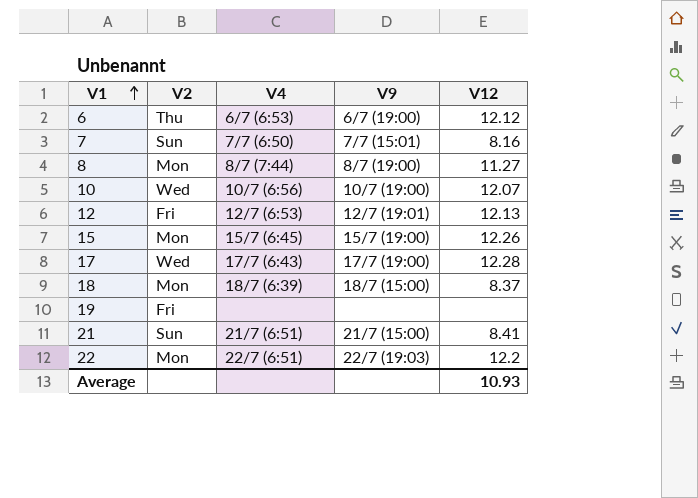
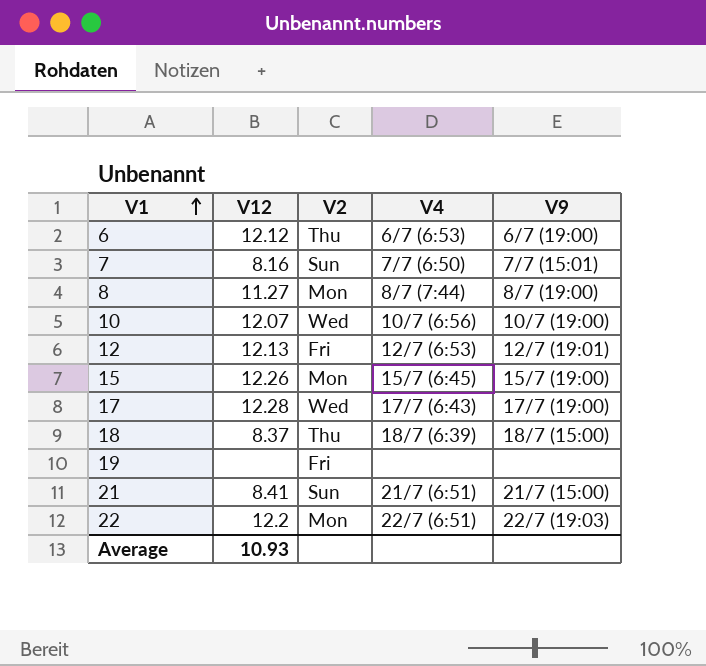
column V12 | position: 5 -> 2
18 | V2: Mon -> Thu

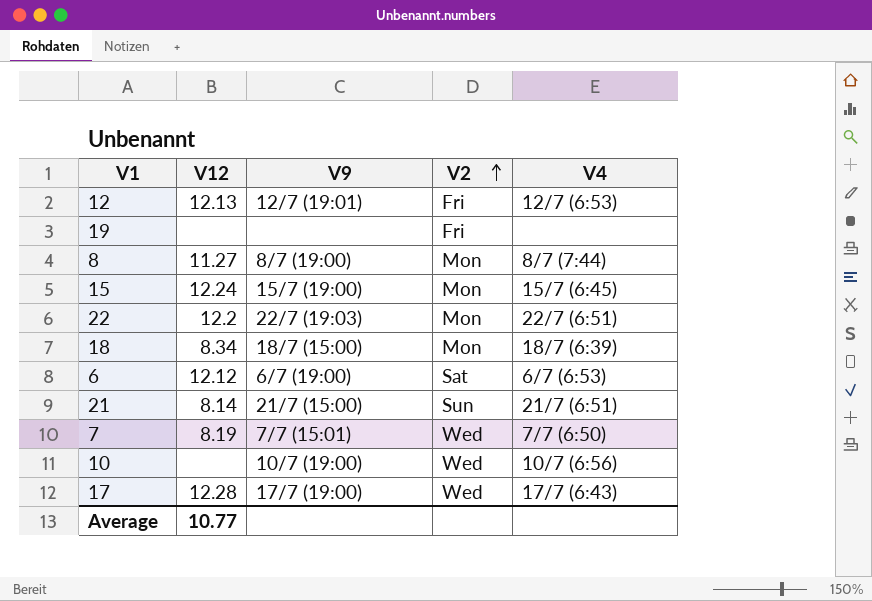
row order: V1 ascending -> V2 ascending
column V9 | position: 5 -> 3
15 | V12: 12.26 -> 12.24
18 | V12: 8.37 -> 8.34
18 | V2: Thu -> Mon
6 | V2: Thu -> Sat
21 | V12: 8.41 -> 8.14
7 | V12: 8.16 -> 8.19
7 | V2: Sun -> Wed
10 | V12: 12.07 -> none
Average | V12: 10.93 -> 10.77

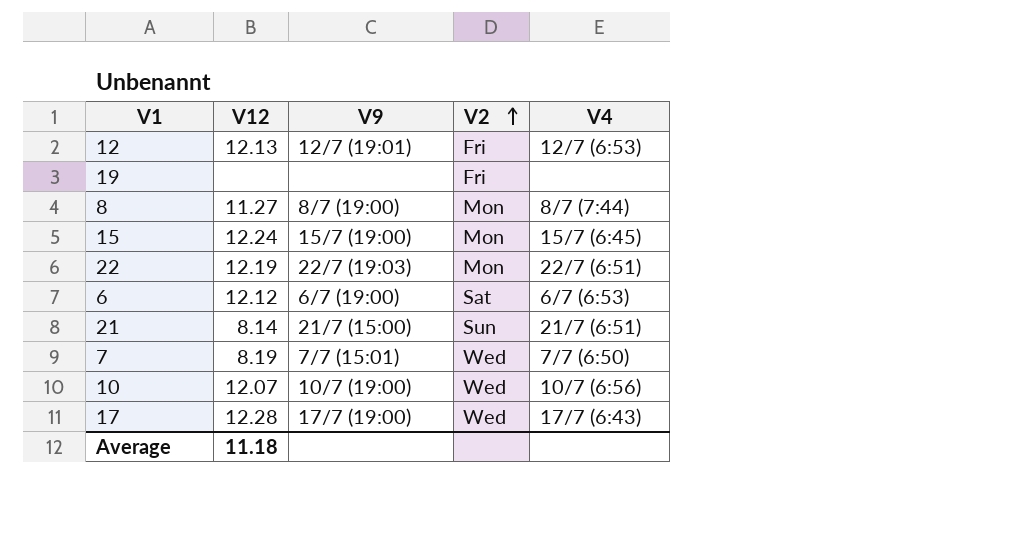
row 18: 8.34 | 18/7 (15:00) | Mon | 18/7 (6:39) -> none
22 | V12: 12.2 -> 12.19
10 | V12: none -> 12.07
Average | V12: 10.77 -> 11.18

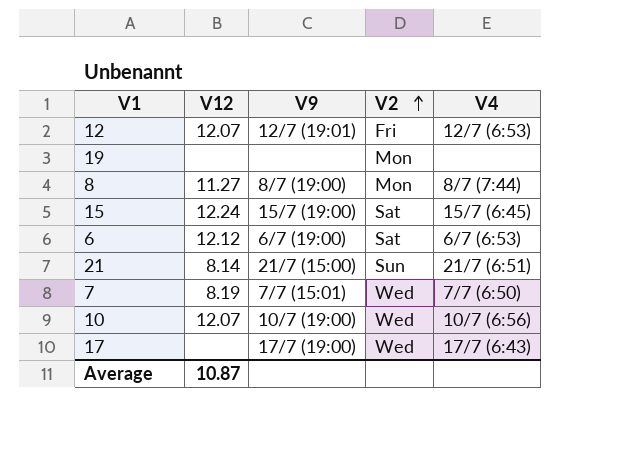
row 22: 12.19 | 22/7 (19:03) | Mon | 22/7 (6:51) -> none
12 | V12: 12.13 -> 12.07
19 | V2: Fri -> Mon
15 | V2: Mon -> Sat
17 | V12: 12.28 -> none
Average | V12: 11.18 -> 10.87

